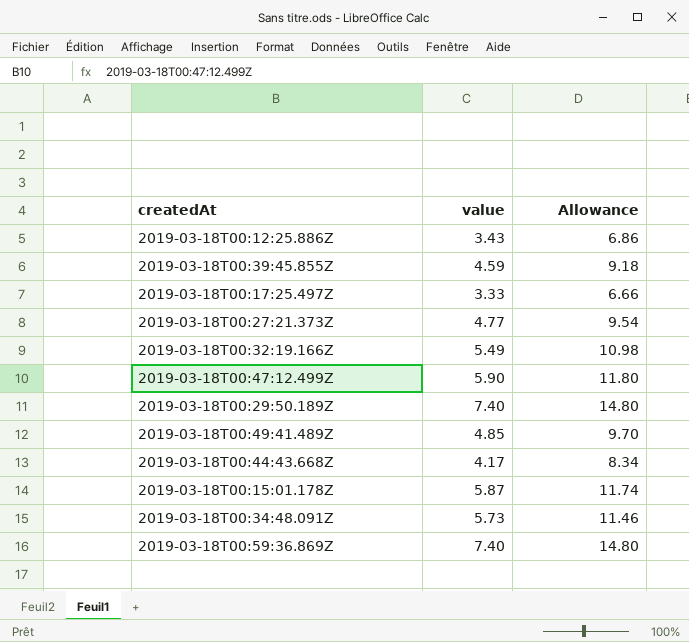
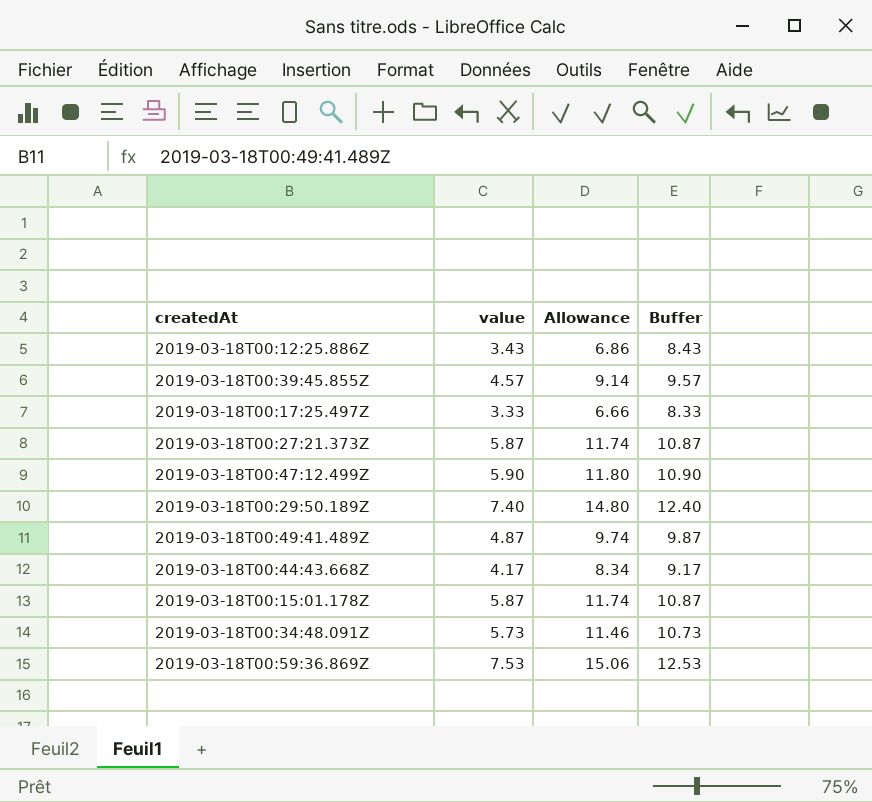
column Buffer | formula: none -> [value] + 5
row 2019-03-18T00:32:19.166Z: 5.49 | 10.98 -> none
2019-03-18T00:39:45.855Z | value: 4.59 -> 4.57
2019-03-18T00:39:45.855Z | Allowance: 9.18 -> 9.14
2019-03-18T00:27:21.373Z | value: 4.77 -> 5.87
2019-03-18T00:27:21.373Z | Allowance: 9.54 -> 11.74
2019-03-18T00:49:41.489Z | value: 4.85 -> 4.87
2019-03-18T00:49:41.489Z | Allowance: 9.70 -> 9.74
2019-03-18T00:59:36.869Z | value: 7.40 -> 7.53
2019-03-18T00:59:36.869Z | Allowance: 14.80 -> 15.06

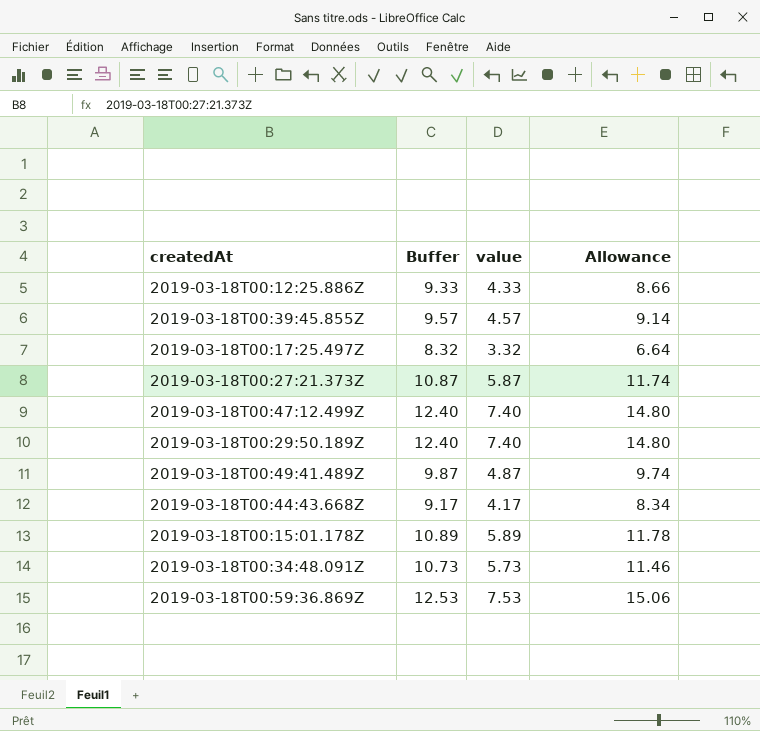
column Buffer | position: 4 -> 2
2019-03-18T00:12:25.886Z | Buffer: 8.43 -> 9.33
2019-03-18T00:12:25.886Z | value: 3.43 -> 4.33
2019-03-18T00:12:25.886Z | Allowance: 6.86 -> 8.66
2019-03-18T00:17:25.497Z | Buffer: 8.33 -> 8.32
2019-03-18T00:17:25.497Z | value: 3.33 -> 3.32
2019-03-18T00:17:25.497Z | Allowance: 6.66 -> 6.64
2019-03-18T00:47:12.499Z | Buffer: 10.90 -> 12.40
2019-03-18T00:47:12.499Z | value: 5.90 -> 7.40
2019-03-18T00:47:12.499Z | Allowance: 11.80 -> 14.80
2019-03-18T00:15:01.178Z | Buffer: 10.87 -> 10.89
2019-03-18T00:15:01.178Z | value: 5.87 -> 5.89
2019-03-18T00:15:01.178Z | Allowance: 11.74 -> 11.78

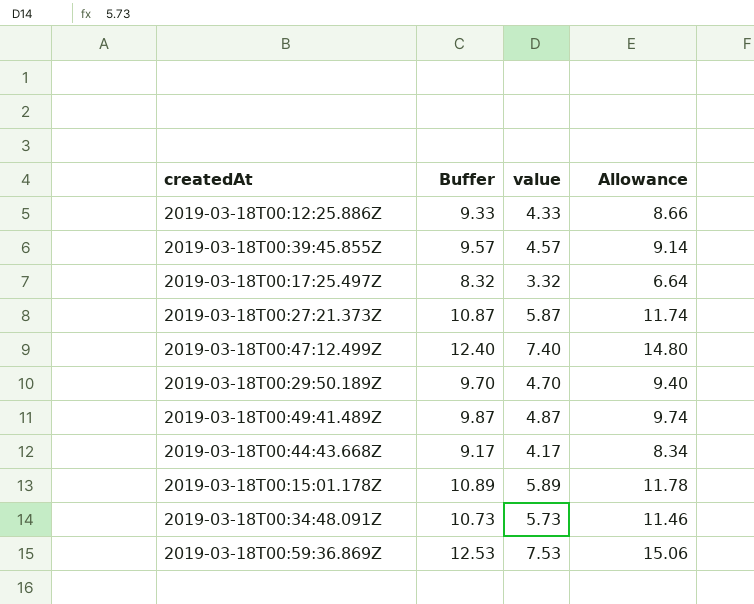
2019-03-18T00:29:50.189Z | Buffer: 12.40 -> 9.70
2019-03-18T00:29:50.189Z | value: 7.40 -> 4.70
2019-03-18T00:29:50.189Z | Allowance: 14.80 -> 9.40

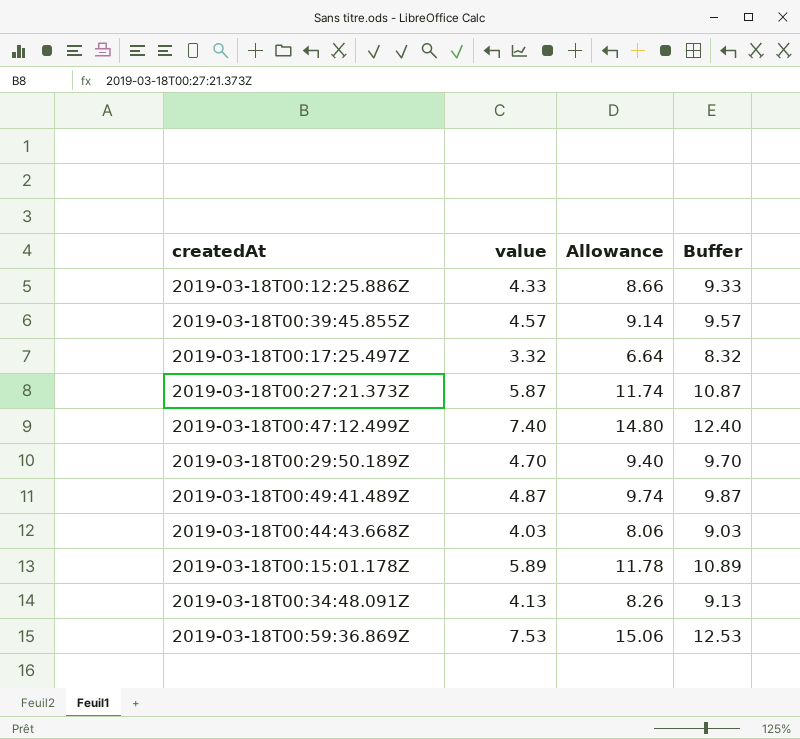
column Buffer | position: 2 -> 4
2019-03-18T00:44:43.668Z | value: 4.17 -> 4.03
2019-03-18T00:44:43.668Z | Allowance: 8.34 -> 8.06
2019-03-18T00:44:43.668Z | Buffer: 9.17 -> 9.03
2019-03-18T00:34:48.091Z | value: 5.73 -> 4.13
2019-03-18T00:34:48.091Z | Allowance: 11.46 -> 8.26
2019-03-18T00:34:48.091Z | Buffer: 10.73 -> 9.13

